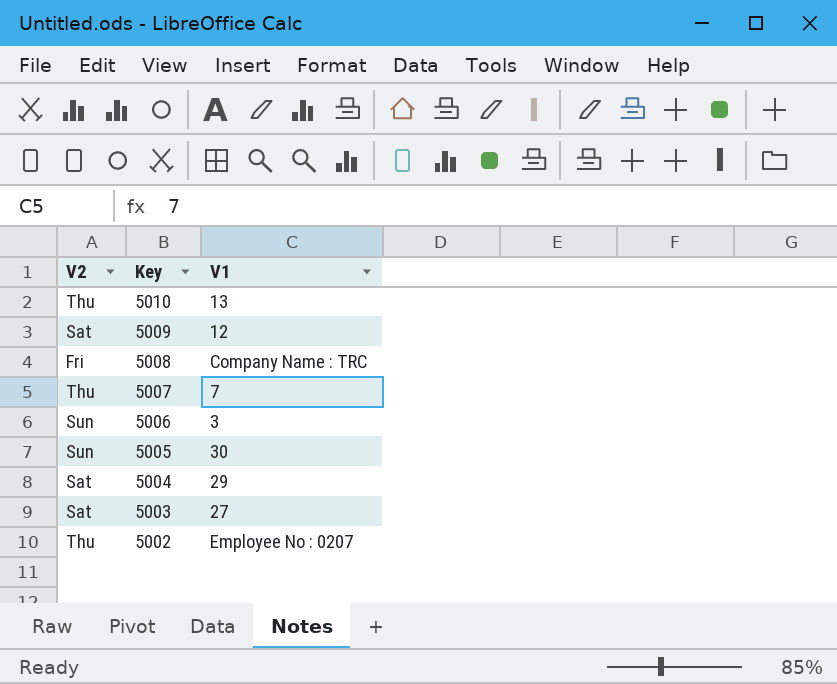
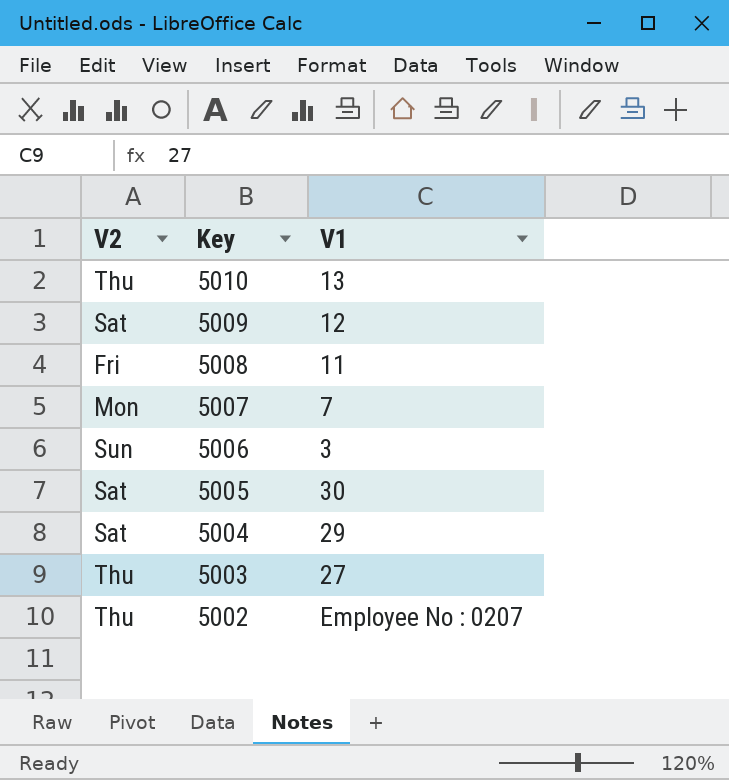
5008 | V1: Company Name : TRC -> 11
5007 | V2: Thu -> Mon
5005 | V2: Sun -> Sat
5003 | V2: Sat -> Thu

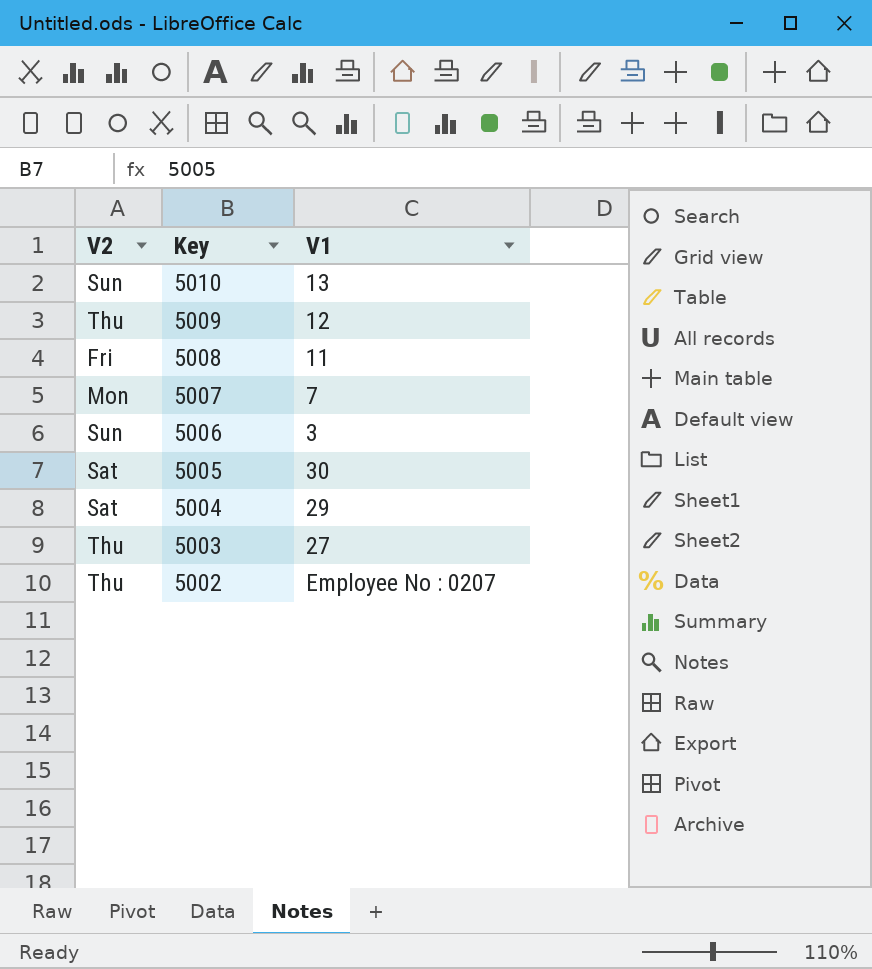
5010 | V2: Thu -> Sun
5009 | V2: Sat -> Thu

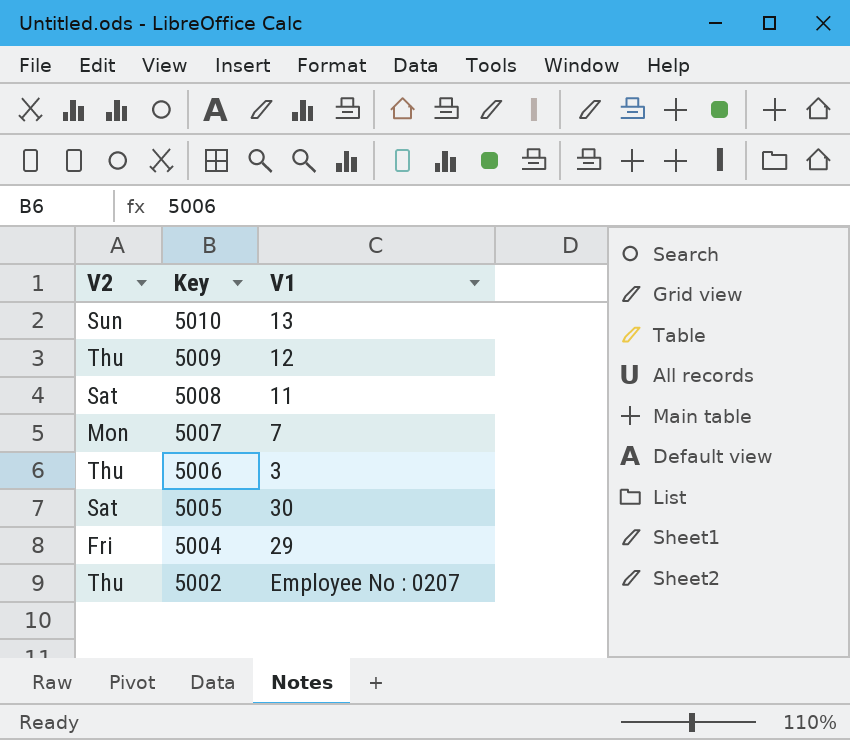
row 5003: Thu | 27 -> none
5008 | V2: Fri -> Sat
5006 | V2: Sun -> Thu
5004 | V2: Sat -> Fri

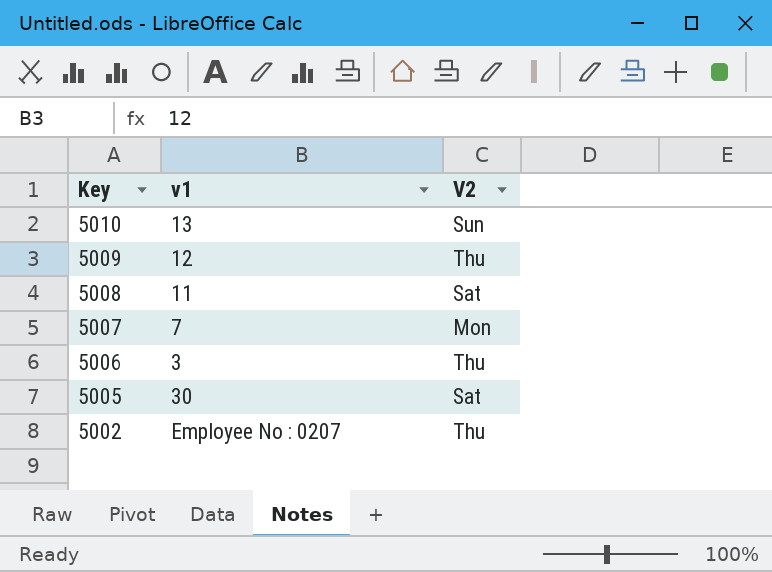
column name: V1 -> v1
column V2 | position: 1 -> 3
row 5004: Fri | 29 -> none

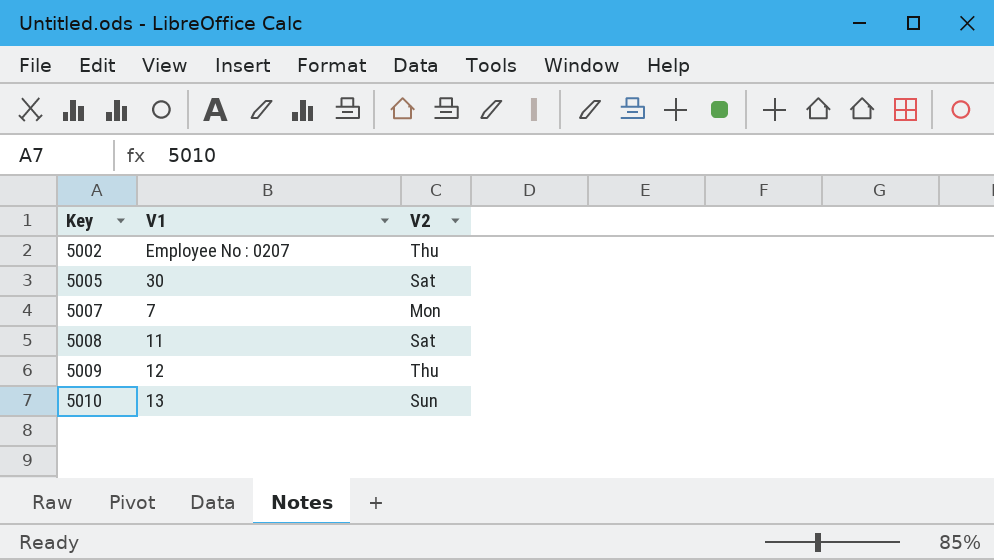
row order: Key descending -> Key ascending
column name: v1 -> V1
row 5006: 3 | Thu -> none

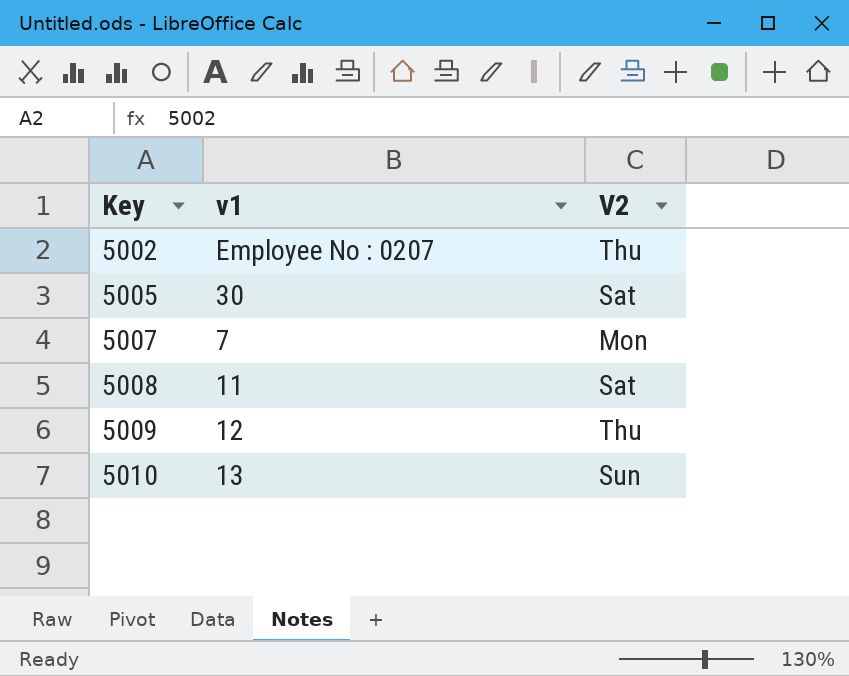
column name: V1 -> v1

